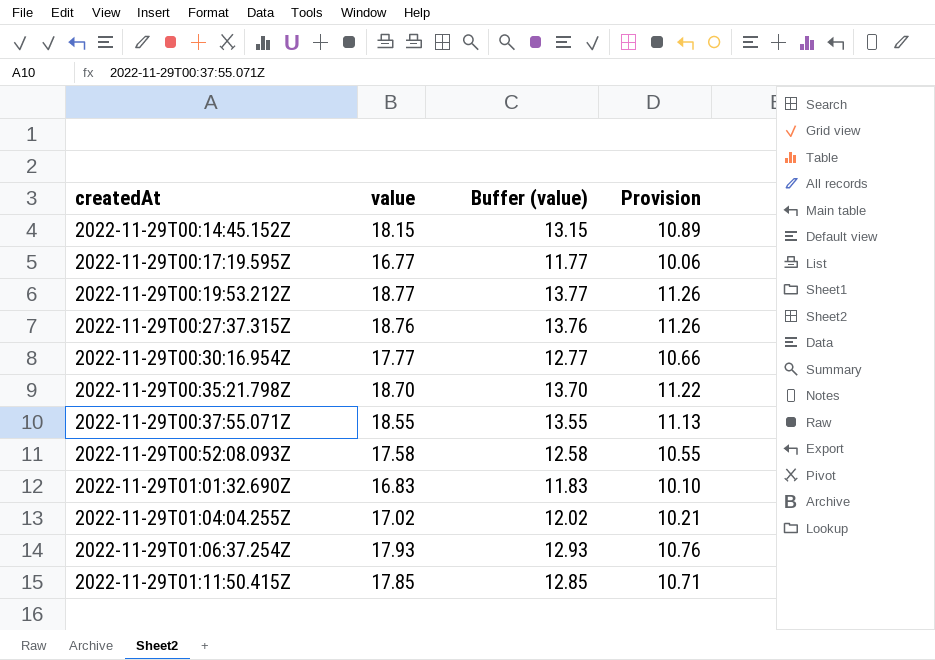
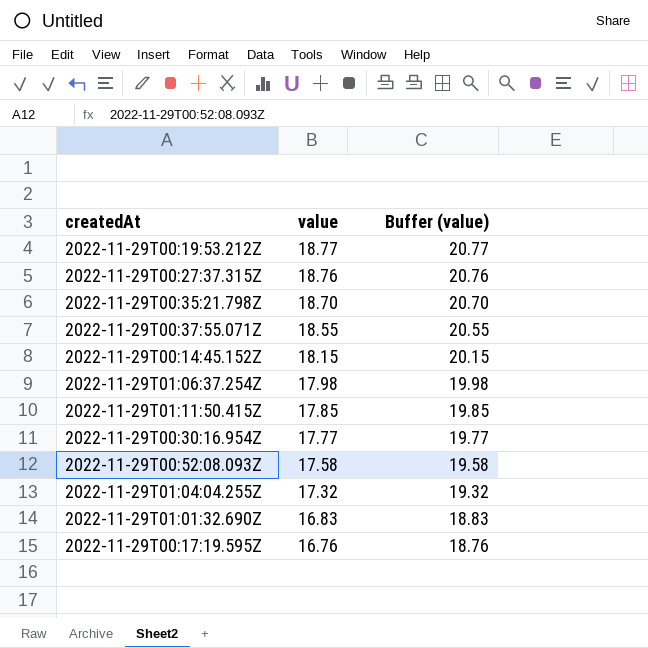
row order: createdAt ascending -> value descending
column Provision | formula: [value] * 0.6 -> none
column Buffer (value) | formula: [value] - 5 -> [value] + 2
2022-11-29T01:06:37.254Z | value: 17.93 -> 17.98
2022-11-29T01:04:04.255Z | value: 17.02 -> 17.32
2022-11-29T00:17:19.595Z | value: 16.77 -> 16.76

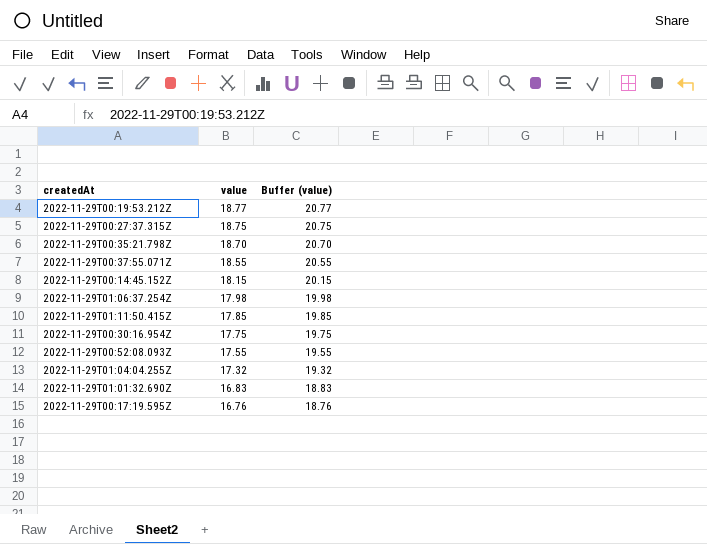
2022-11-29T00:27:37.315Z | value: 18.76 -> 18.75
2022-11-29T00:27:37.315Z | Buffer (value): 20.76 -> 20.75
2022-11-29T00:30:16.954Z | value: 17.77 -> 17.75
2022-11-29T00:30:16.954Z | Buffer (value): 19.77 -> 19.75
2022-11-29T00:52:08.093Z | value: 17.58 -> 17.55
2022-11-29T00:52:08.093Z | Buffer (value): 19.58 -> 19.55

